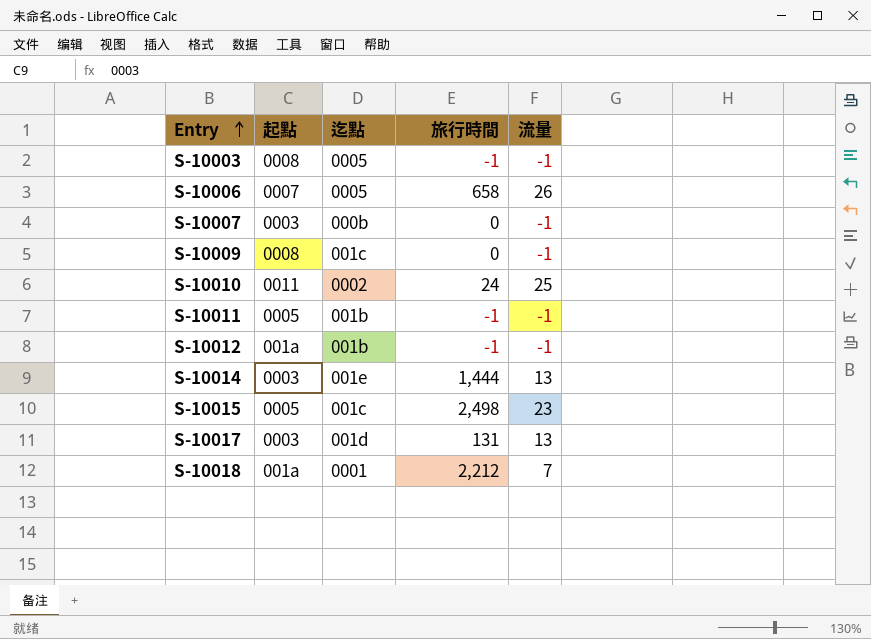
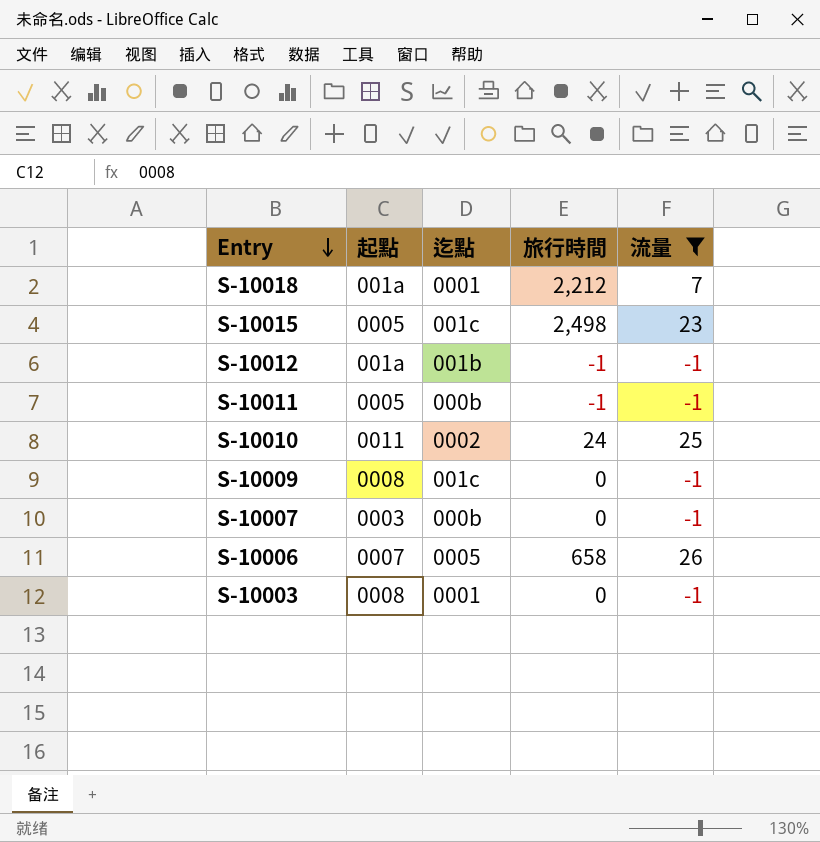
filter: none -> 流量 != 13
row order: Entry ascending -> Entry descending
S-10011 | 迄點: 001b -> 000b
S-10003 | 迄點: 0005 -> 0001
S-10003 | 旅行時間: -1 -> 0

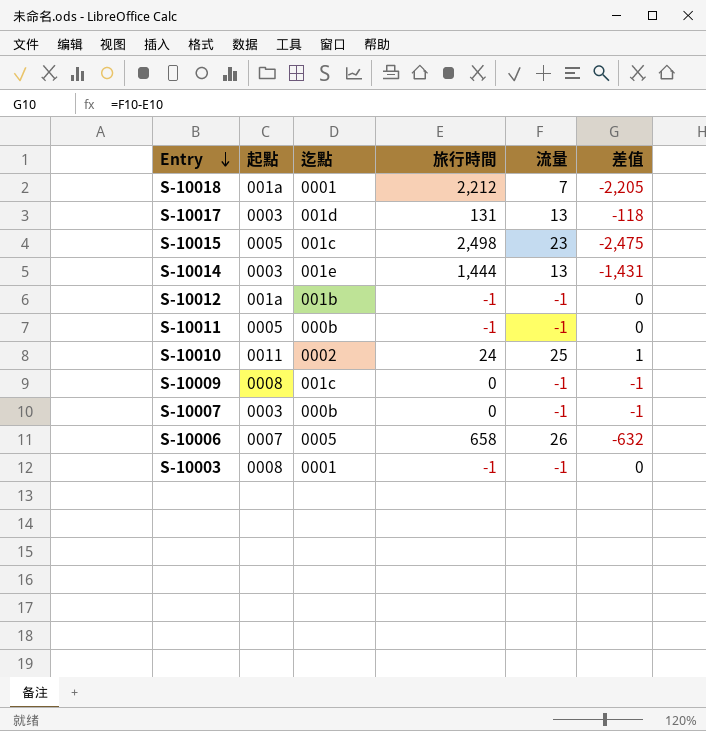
filter: 流量 != 13 -> none
column 差值 | formula: none -> [流量] - [旅行時間]
S-10003 | 旅行時間: 0 -> -1

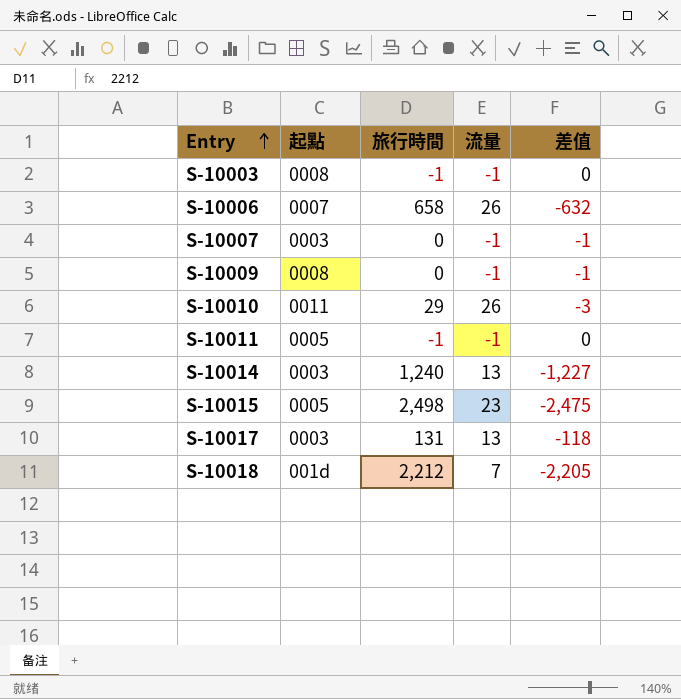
row order: Entry descending -> Entry ascending
column 迄點 | position: 3 -> none
row S-10012: 001a | 001b | -1 | -1 | 0 -> none
S-10010 | 旅行時間: 24 -> 29
S-10010 | 流量: 25 -> 26
S-10010 | 差值: 1 -> -3
S-10014 | 旅行時間: 1,444 -> 1,240
S-10014 | 差值: -1,431 -> -1,227
S-10018 | 起點: 001a -> 001d

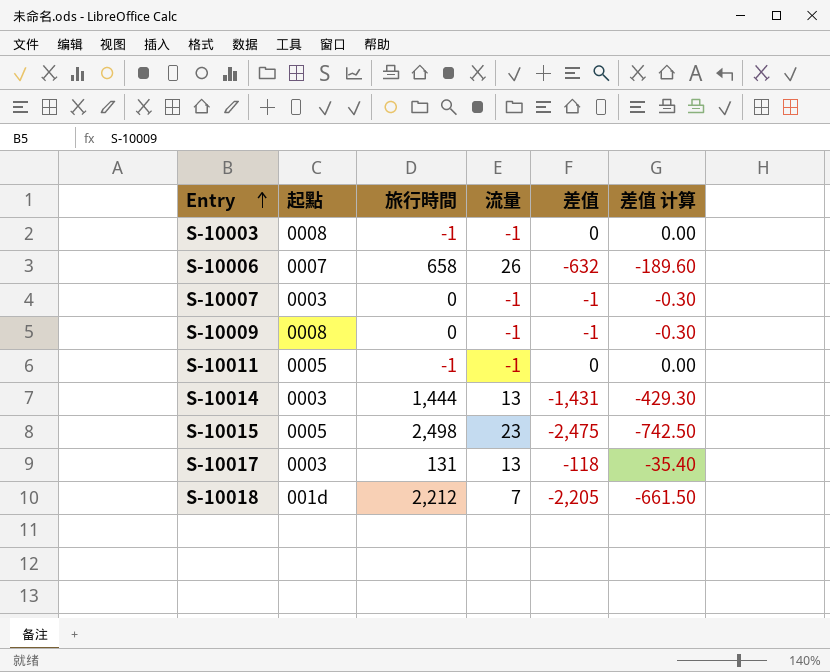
column 差值 计算 | formula: none -> [差值] * 0.3
row S-10010: 0011 | 29 | 26 | -3 -> none
S-10014 | 旅行時間: 1,240 -> 1,444
S-10014 | 差值: -1,227 -> -1,431

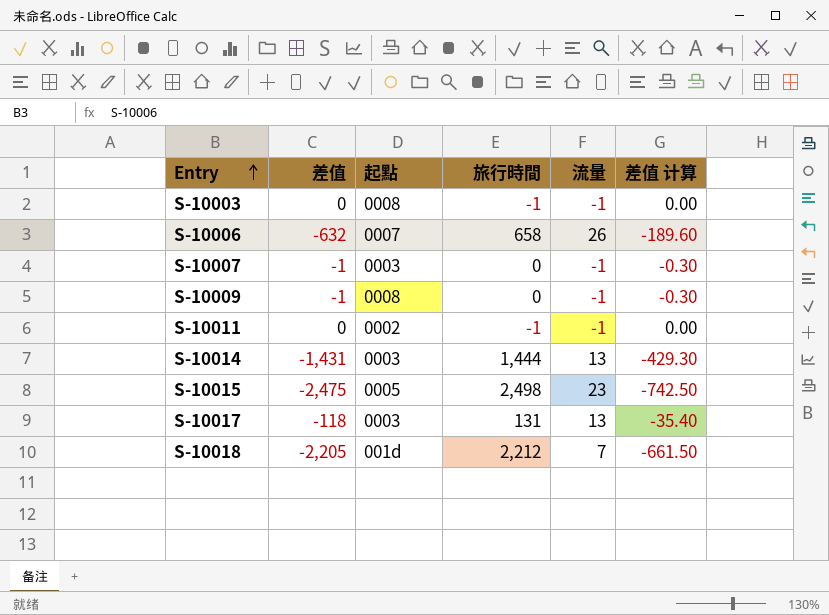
column 差值 | position: 5 -> 2
S-10011 | 起點: 0005 -> 0002

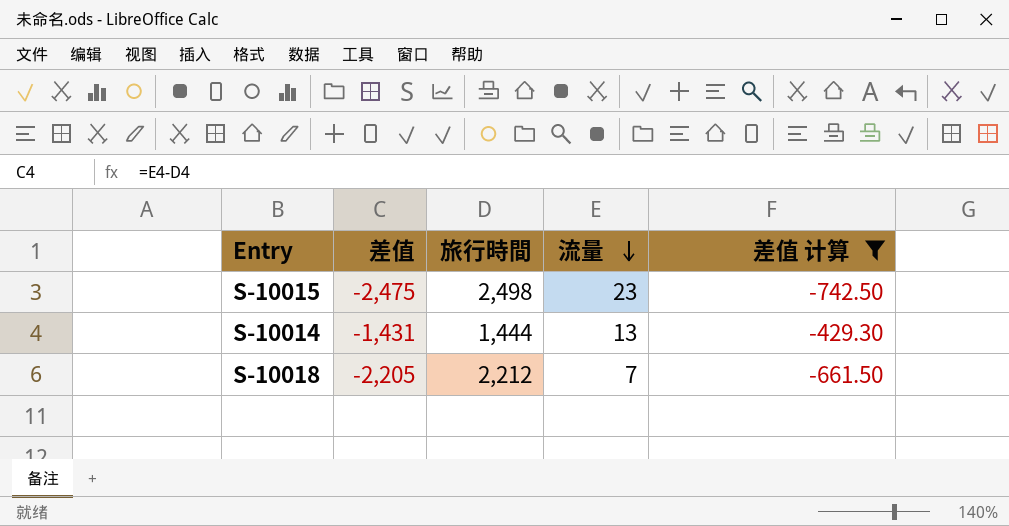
filter: none -> 差值 计算 <= -429.30
row order: Entry ascending -> 流量 descending
column 起點 | position: 3 -> none

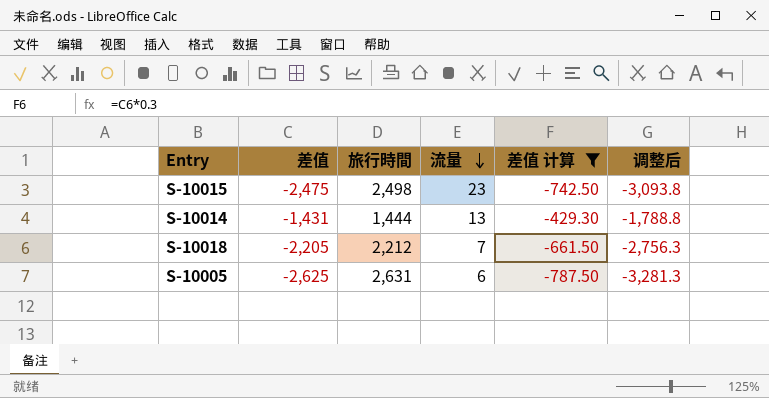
column 调整后 | formula: none -> [差值] * 1.25
row S-10005: none -> -2,625 | 2,631 | 6 | -787.50 | -3,281.3

